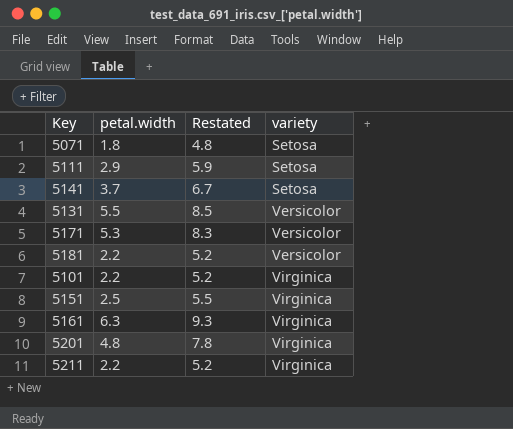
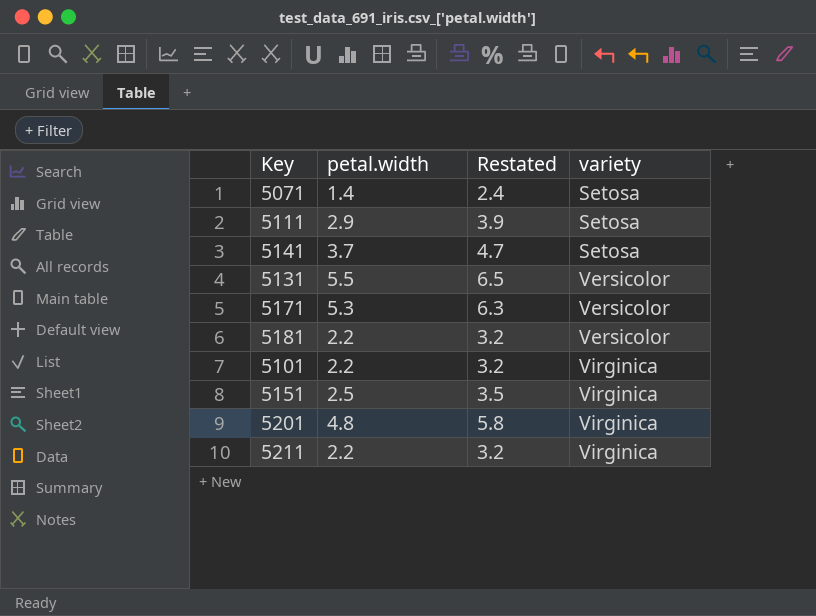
column Restated | formula: [petal.width] + 3 -> [petal.width] + 1
row 5161: 6.3 | 9.3 | Virginica -> none
5071 | petal.width: 1.8 -> 1.4

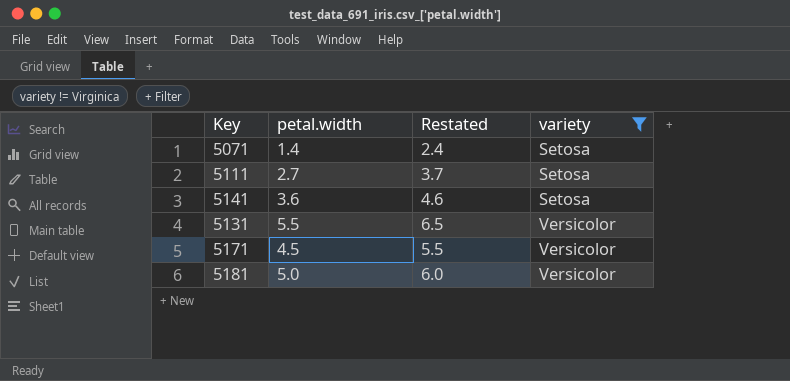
filter: none -> variety != Virginica
5111 | petal.width: 2.9 -> 2.7
5111 | Restated: 3.9 -> 3.7
5141 | petal.width: 3.7 -> 3.6
5141 | Restated: 4.7 -> 4.6
5171 | petal.width: 5.3 -> 4.5
5171 | Restated: 6.3 -> 5.5
5181 | petal.width: 2.2 -> 5.0
5181 | Restated: 3.2 -> 6.0

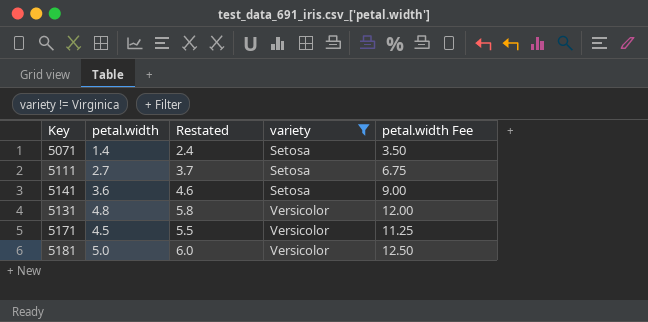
column petal.width Fee | formula: none -> [petal.width] * 2.5
5131 | petal.width: 5.5 -> 4.8
5131 | Restated: 6.5 -> 5.8

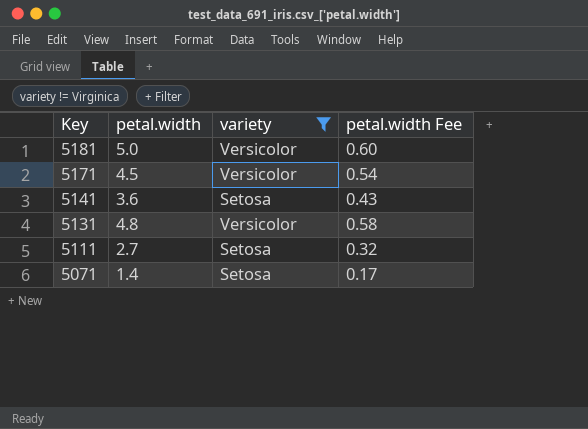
row order: variety ascending -> Key descending
column Restated | formula: [petal.width] + 1 -> none
column petal.width Fee | formula: [petal.width] * 2.5 -> [petal.width] * 0.12

